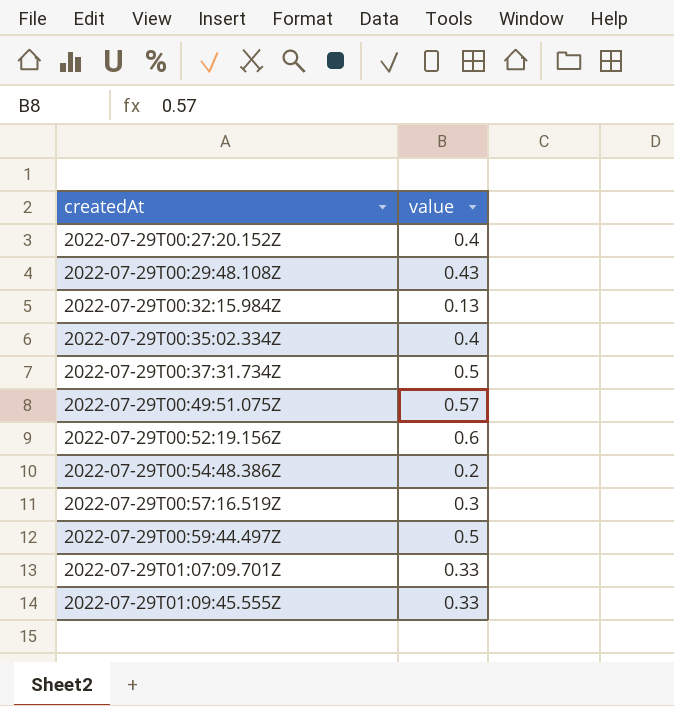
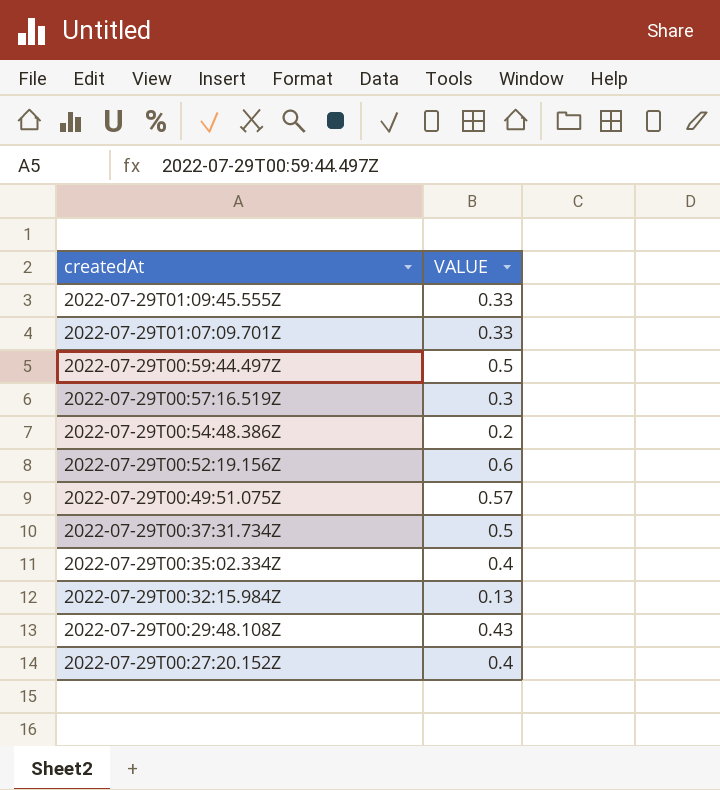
row order: createdAt ascending -> createdAt descending
column name: value -> VALUE

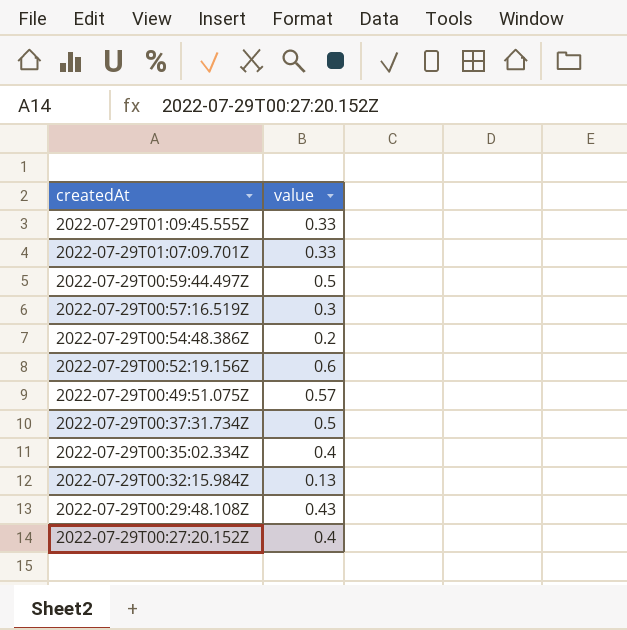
column name: VALUE -> value

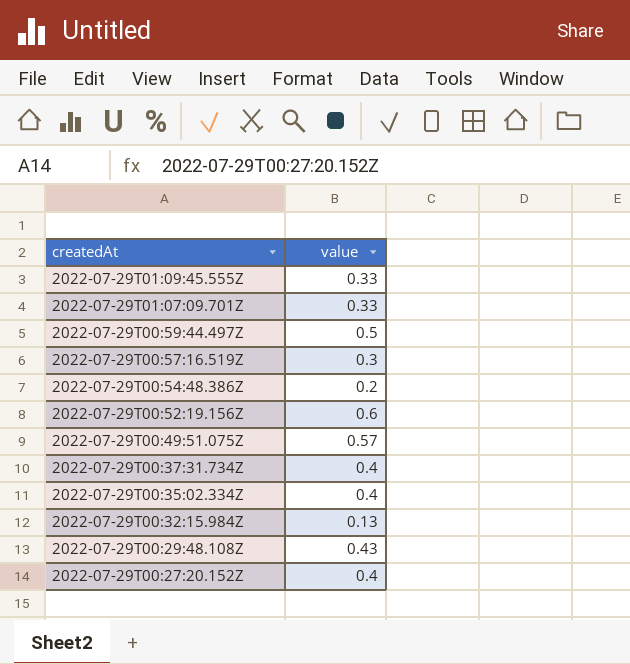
2022-07-29T00:37:31.734Z | value: 0.5 -> 0.4

